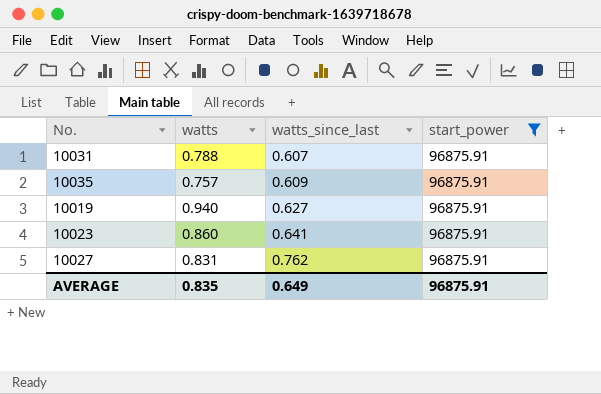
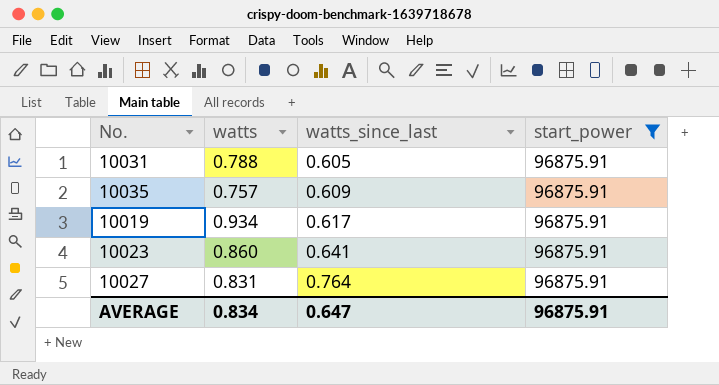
10031 | watts_since_last: 0.607 -> 0.605
10019 | watts: 0.940 -> 0.934
10019 | watts_since_last: 0.627 -> 0.617
10027 | watts_since_last: 0.762 -> 0.764
AVERAGE | watts: 0.835 -> 0.834
AVERAGE | watts_since_last: 0.649 -> 0.647

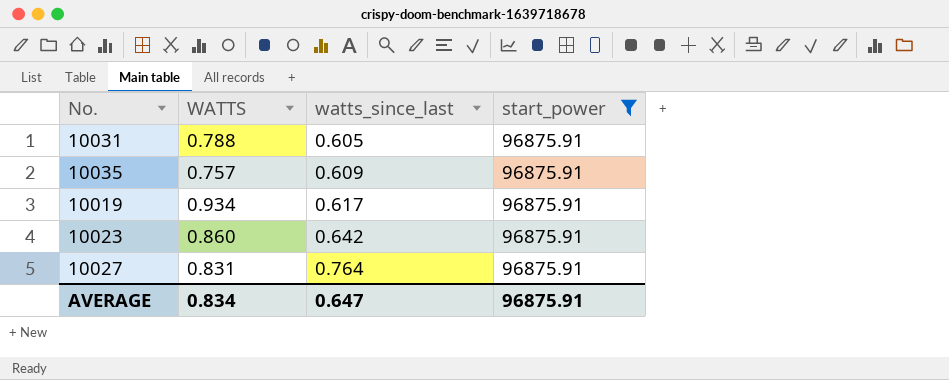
column name: watts -> WATTS
10023 | watts_since_last: 0.641 -> 0.642

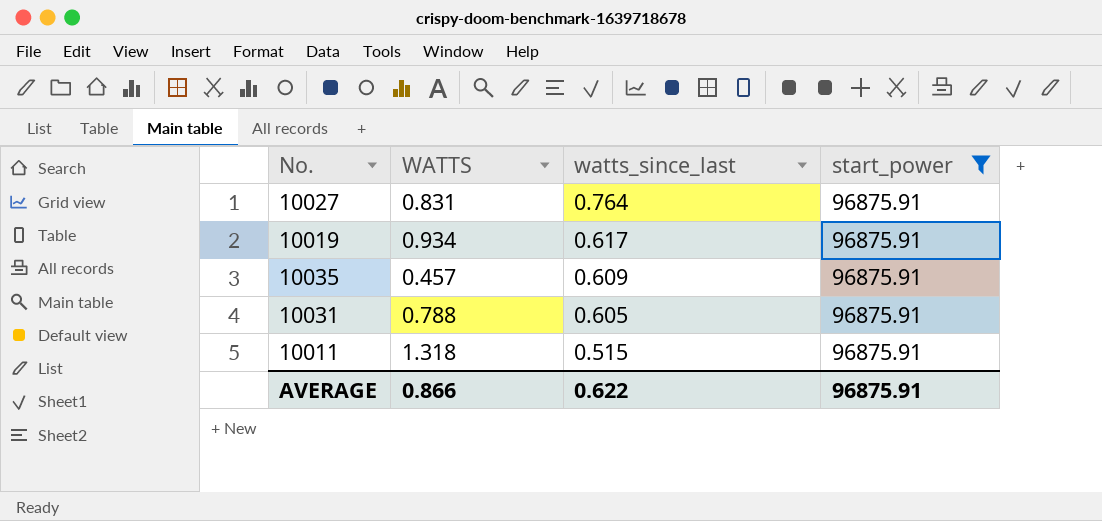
row order: watts_since_last ascending -> watts_since_last descending
row 10023: 0.860 | 0.642 | 96875.91 -> none
10035 | WATTS: 0.757 -> 0.457
row 10011: none -> 1.318 | 0.515 | 96875.91
AVERAGE | WATTS: 0.834 -> 0.866
AVERAGE | watts_since_last: 0.647 -> 0.622

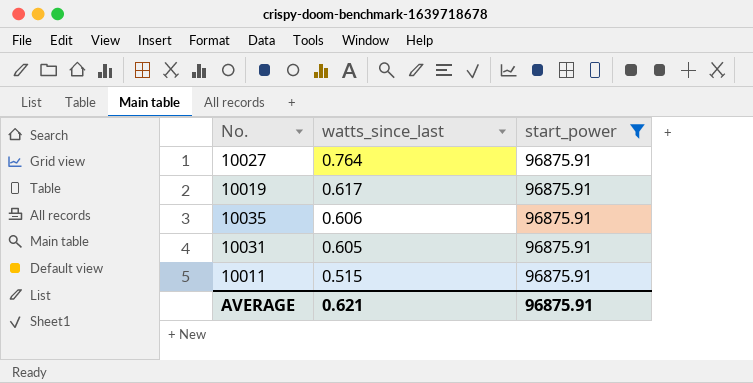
column WATTS | position: 2 -> none
10035 | watts_since_last: 0.609 -> 0.606
AVERAGE | watts_since_last: 0.622 -> 0.621

